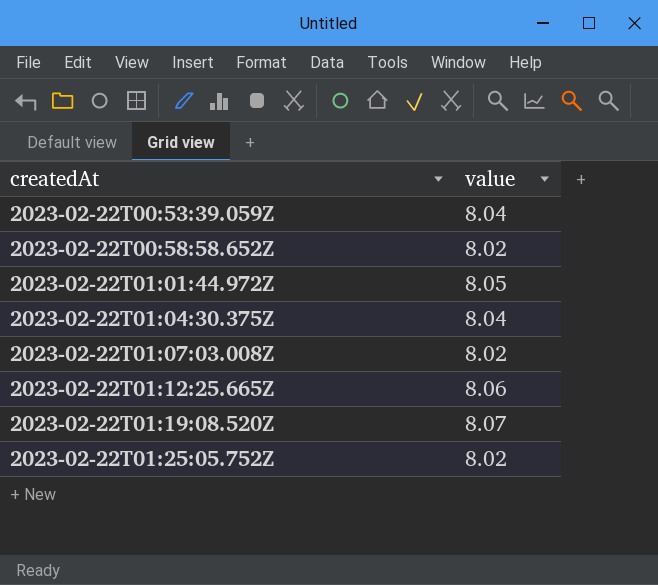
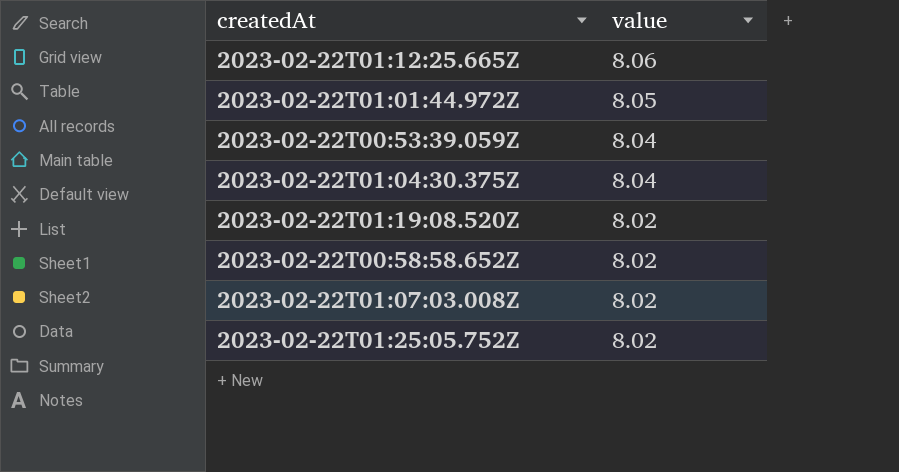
row order: createdAt ascending -> value descending
2023-02-22T01:19:08.520Z | value: 8.07 -> 8.02

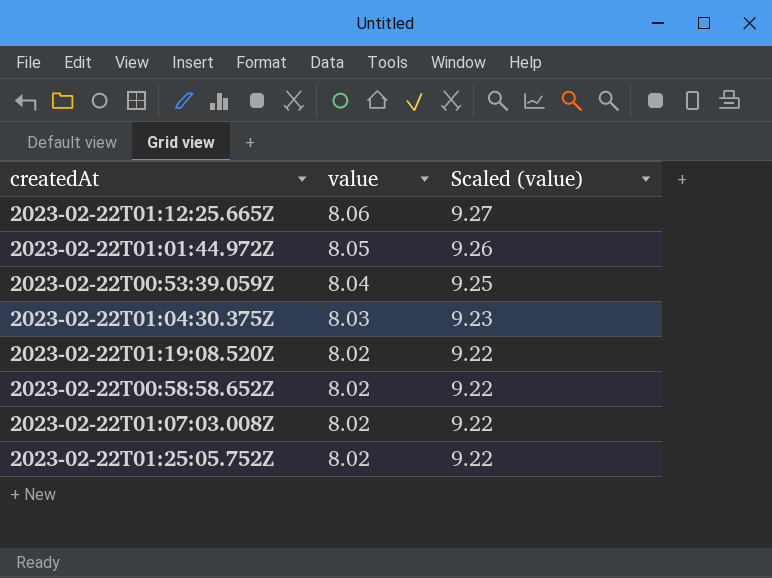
column Scaled (value) | formula: none -> [value] * 1.15
2023-02-22T01:04:30.375Z | value: 8.04 -> 8.03

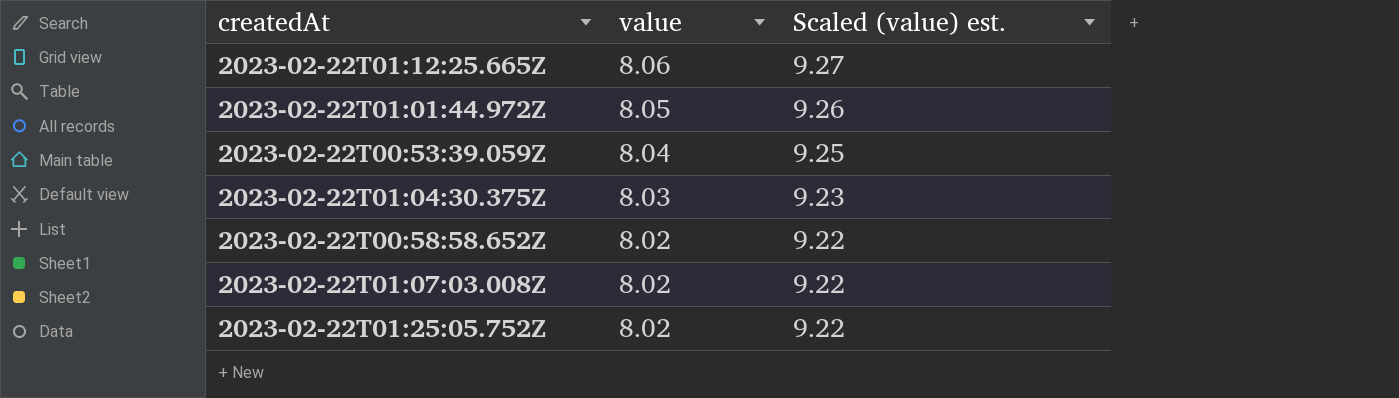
column name: Scaled (value) -> Scaled (value) est.
row 2023-02-22T01:19:08.520Z: 8.02 | 9.22 -> none

